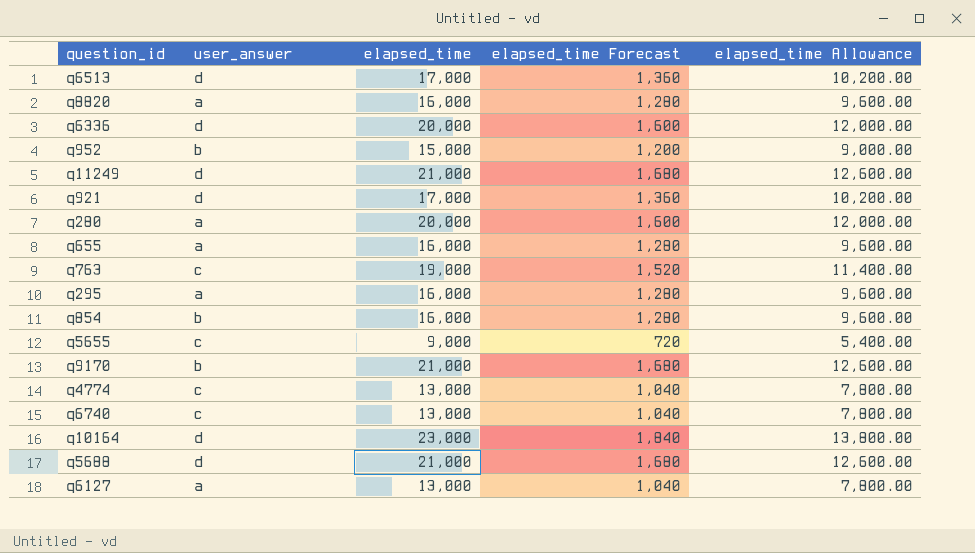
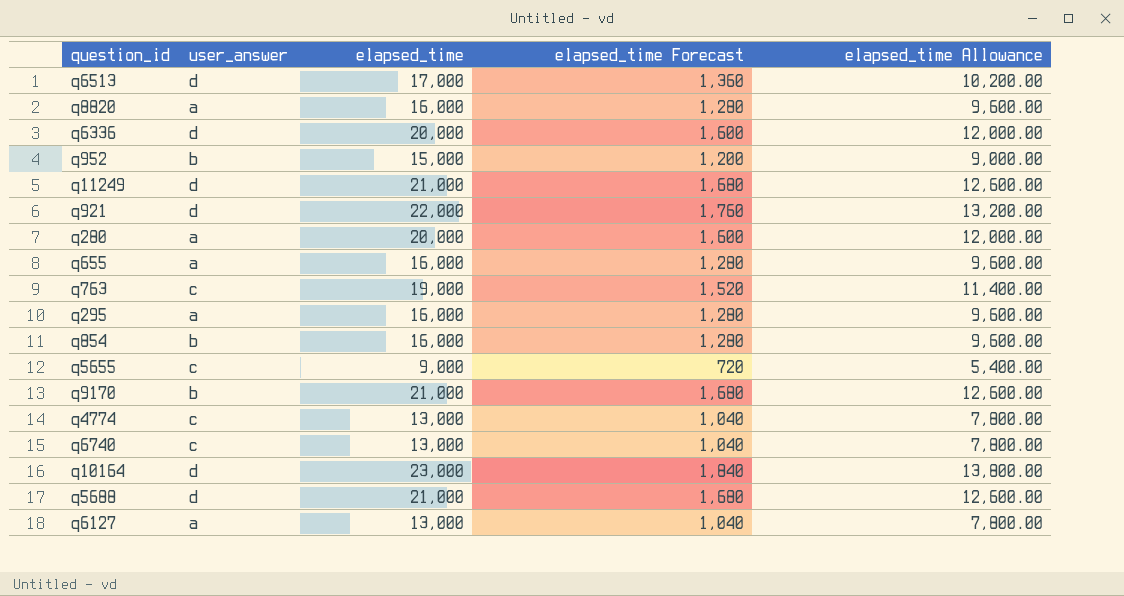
q921 | elapsed_time: 17,000 -> 22,000
q921 | elapsed_time Forecast: 1,360 -> 1,760
q921 | elapsed_time Allowance: 10,200.00 -> 13,200.00

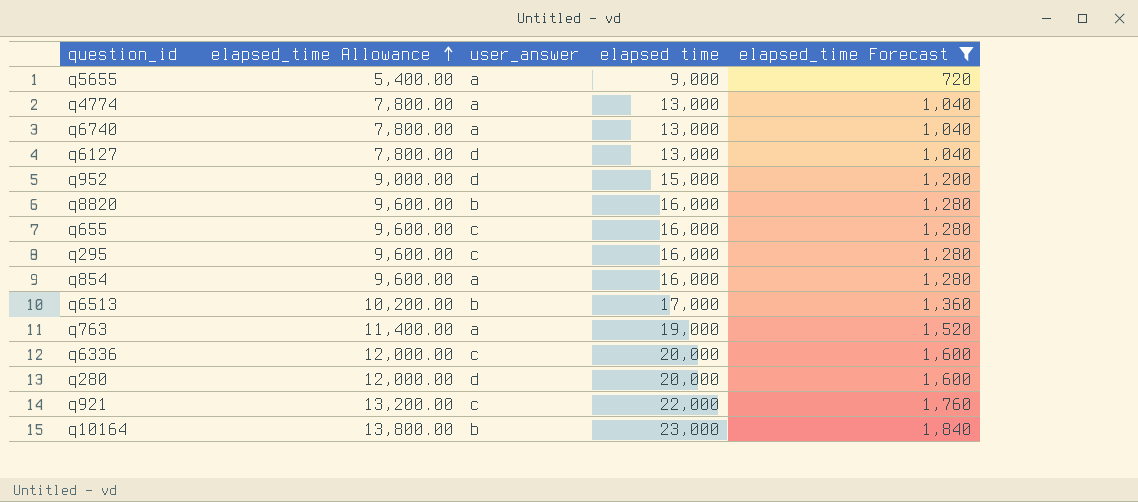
filter: none -> elapsed_time Forecast != 1,680
row order: none -> elapsed_time Allowance ascending
column elapsed_time Allowance | position: 5 -> 2
column name: elapsed_time -> elapsed time
q5655 | user_answer: c -> a
q4774 | user_answer: c -> a
q6740 | user_answer: c -> a
q6127 | user_answer: a -> d
q952 | user_answer: b -> d
q8820 | user_answer: a -> b
q655 | user_answer: a -> c
q295 | user_answer: a -> c
q854 | user_answer: b -> a
q6513 | user_answer: d -> b
q763 | user_answer: c -> a
q6336 | user_answer: d -> c
q280 | user_answer: a -> d
q921 | user_answer: d -> c
q10164 | user_answer: d -> b

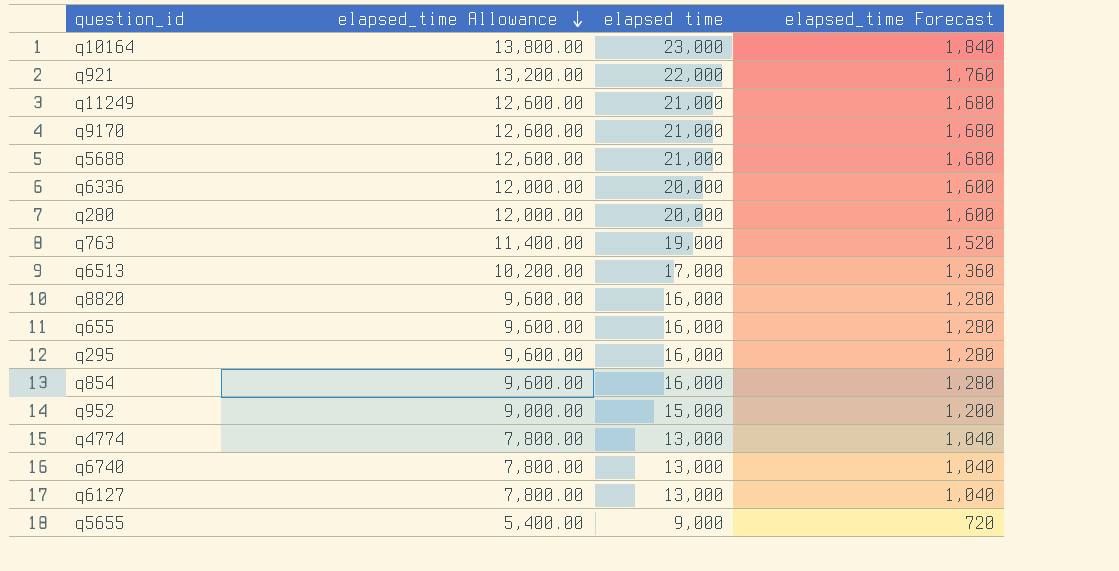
filter: elapsed_time Forecast != 1,680 -> none
row order: elapsed_time Allowance ascending -> elapsed_time Allowance descending
column user_answer | position: 3 -> none

